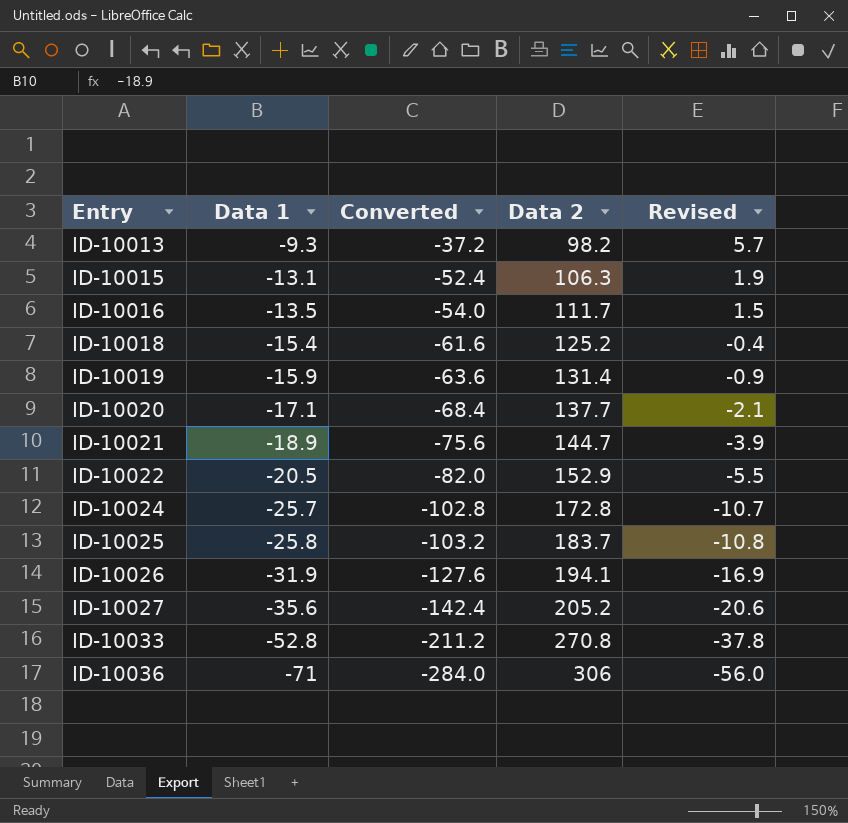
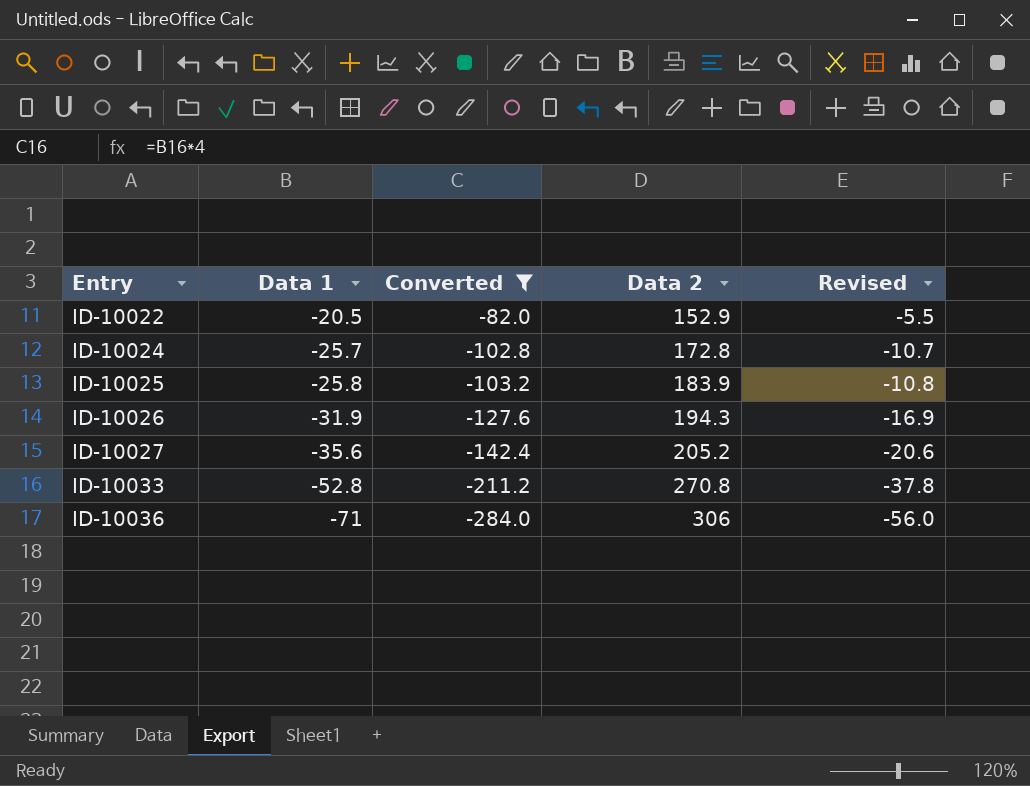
filter: none -> Converted <= -82.0
ID-10025 | Data 2: 183.7 -> 183.9
ID-10026 | Data 2: 194.1 -> 194.3

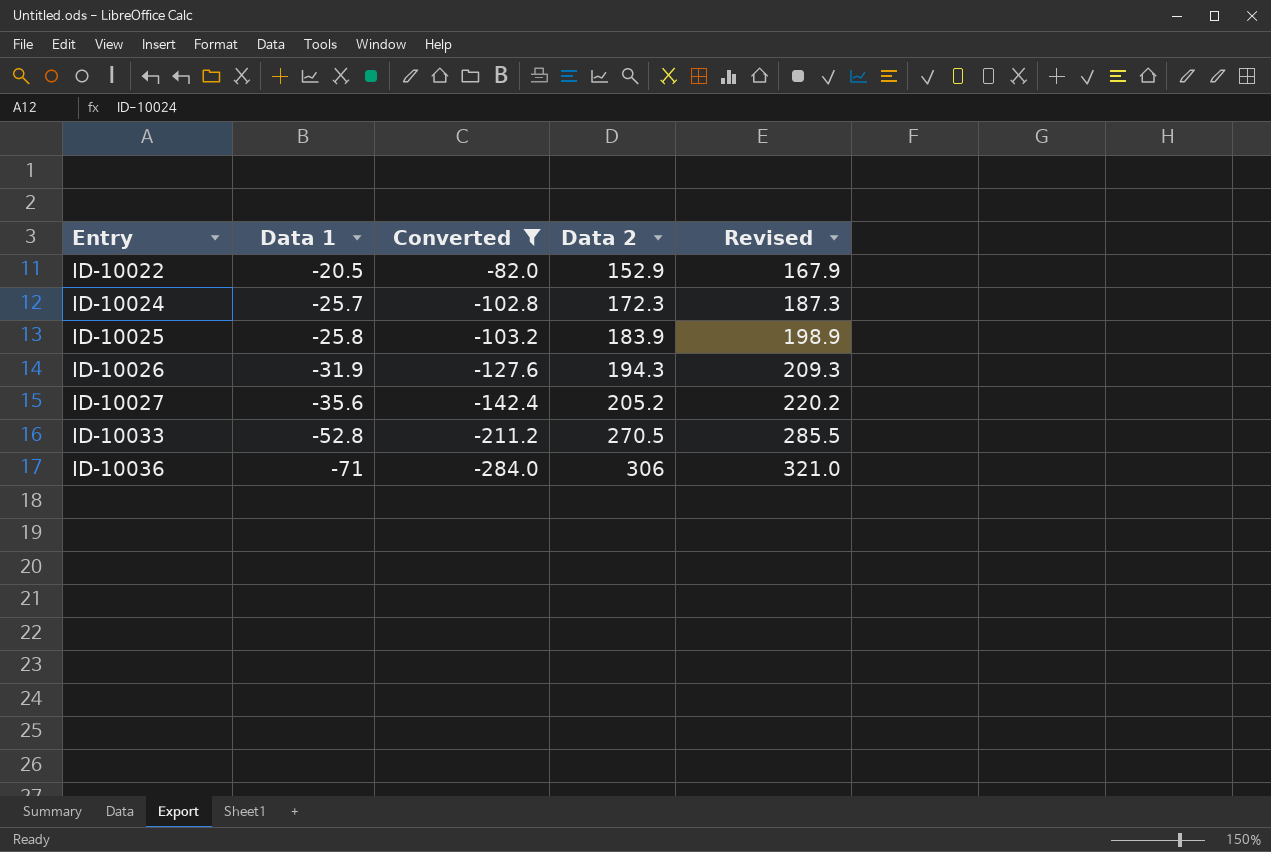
column Revised | formula: [Data 1] + 15 -> [Data 2] + 15
ID-10024 | Data 2: 172.8 -> 172.3
ID-10033 | Data 2: 270.8 -> 270.5

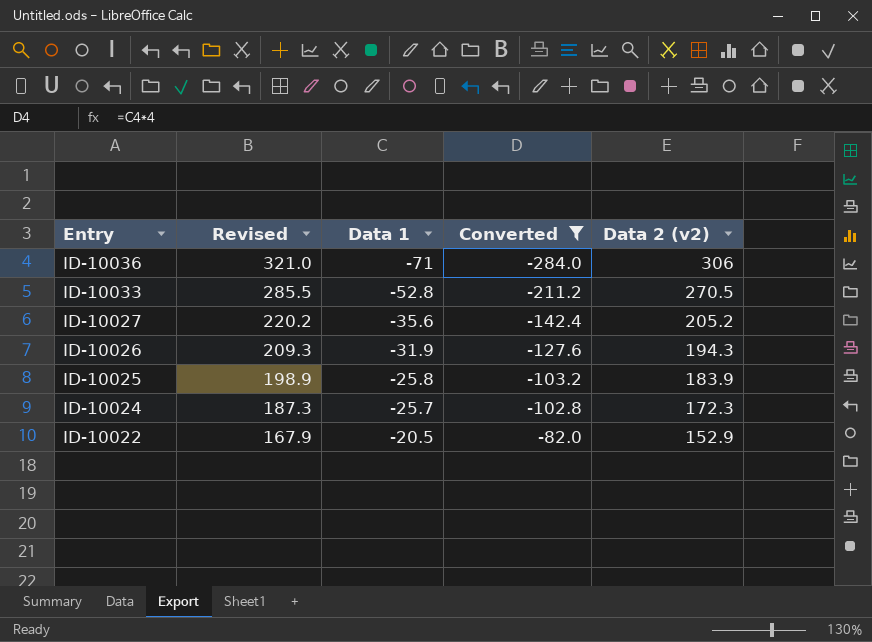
row order: Entry ascending -> Entry descending
column Revised | position: 5 -> 2
column name: Data 2 -> Data 2 (v2)

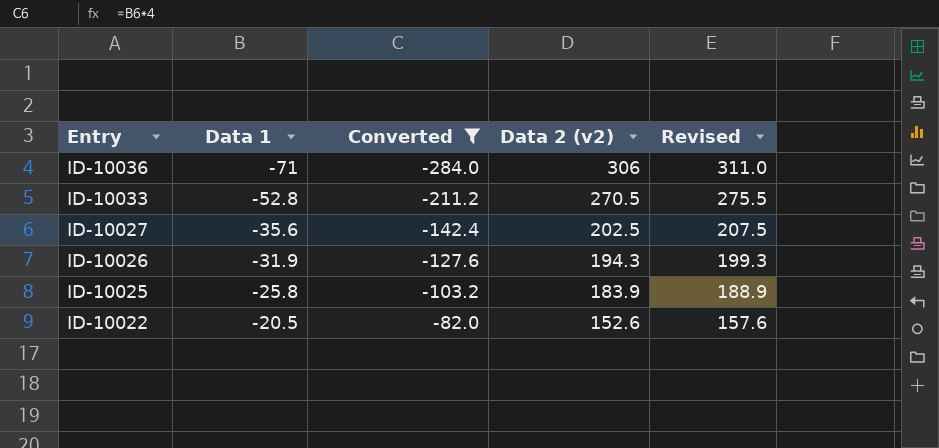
column Revised | formula: [Data 2 (v2)] + 15 -> [Data 2 (v2)] + 5
column Revised | position: 2 -> 5
row ID-10024: 187.3 | -25.7 | -102.8 | 172.3 -> none
ID-10027 | Data 2 (v2): 205.2 -> 202.5
ID-10022 | Data 2 (v2): 152.9 -> 152.6

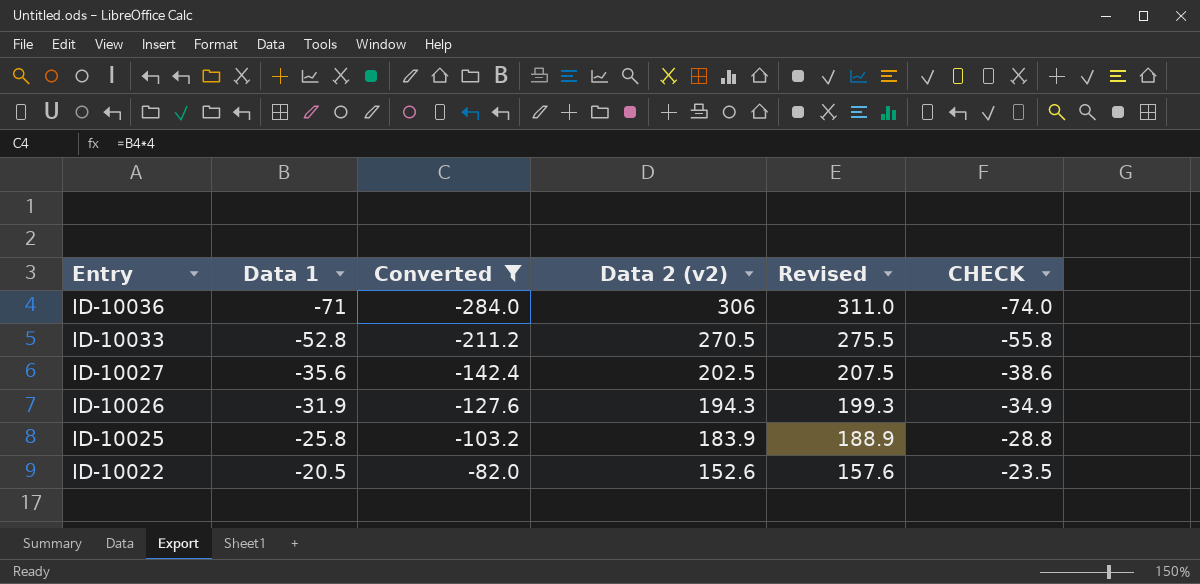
column CHECK | formula: none -> [Data 1] - 3

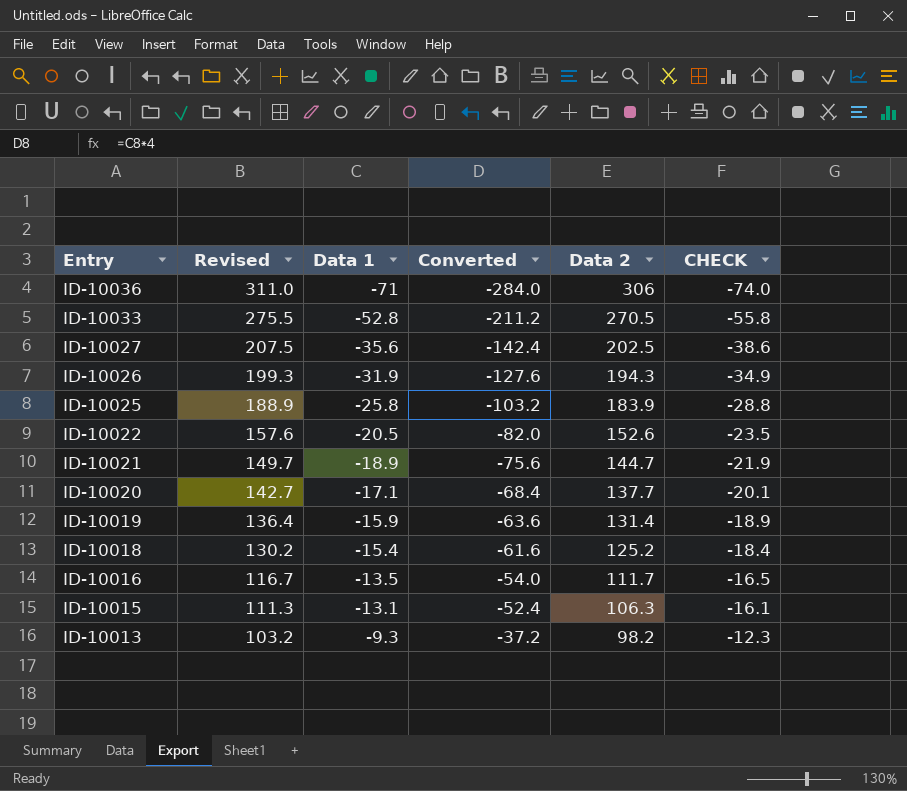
filter: Converted <= -82.0 -> none
column Revised | position: 5 -> 2
column name: Data 2 (v2) -> Data 2

